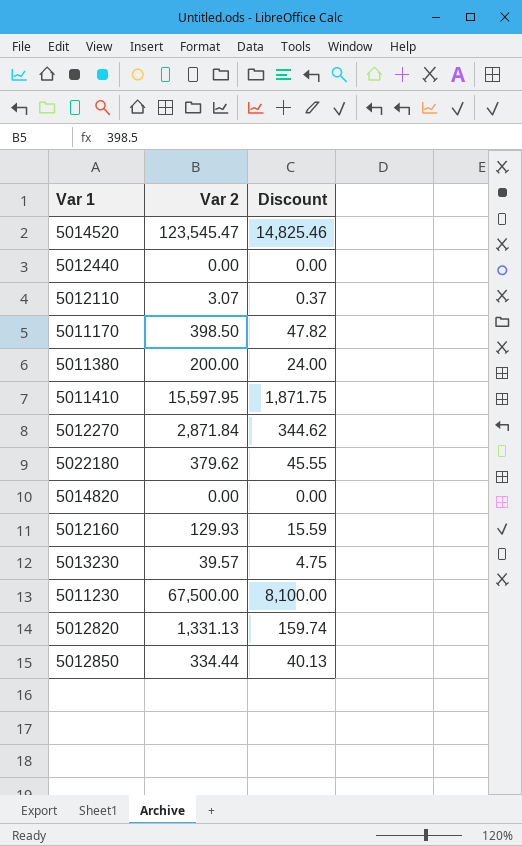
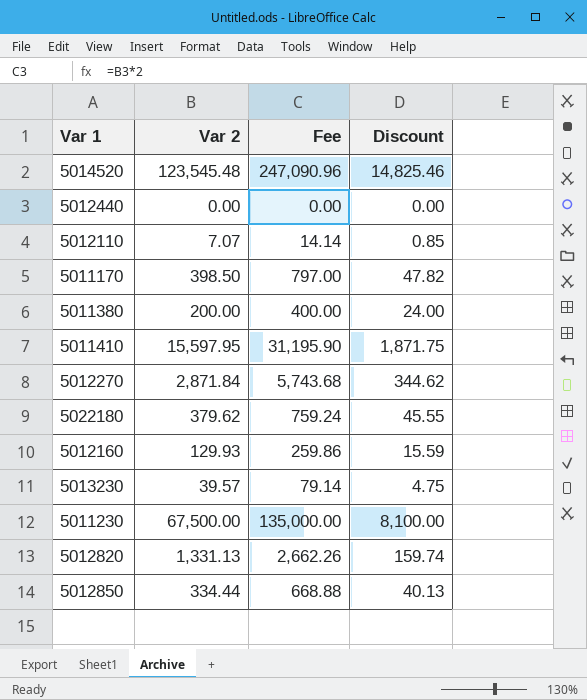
column Fee | formula: none -> [Var 2] * 2
row 5014820: 0.00 | 0.00 -> none
5014520 | Var 2: 123,545.47 -> 123,545.48
5012110 | Var 2: 3.07 -> 7.07
5012110 | Discount: 0.37 -> 0.85

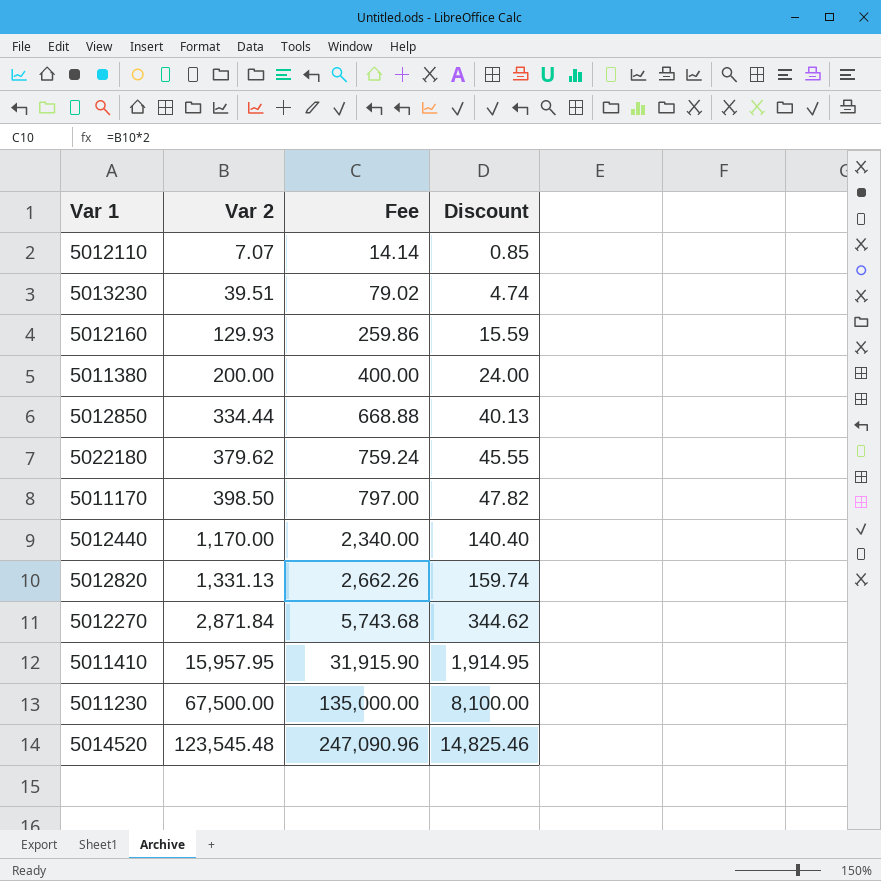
row order: none -> Var 2 ascending
5013230 | Var 2: 39.57 -> 39.51
5013230 | Fee: 79.14 -> 79.02
5013230 | Discount: 4.75 -> 4.74
5012440 | Var 2: 0.00 -> 1,170.00
5012440 | Fee: 0.00 -> 2,340.00
5012440 | Discount: 0.00 -> 140.40
5011410 | Var 2: 15,597.95 -> 15,957.95
5011410 | Fee: 31,195.90 -> 31,915.90
5011410 | Discount: 1,871.75 -> 1,914.95

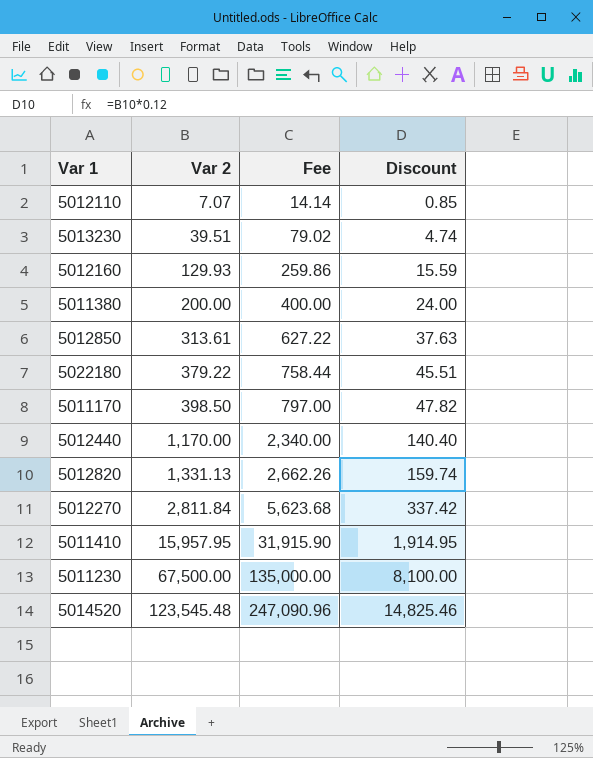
5012850 | Var 2: 334.44 -> 313.61
5012850 | Fee: 668.88 -> 627.22
5012850 | Discount: 40.13 -> 37.63
5022180 | Var 2: 379.62 -> 379.22
5022180 | Fee: 759.24 -> 758.44
5022180 | Discount: 45.55 -> 45.51
5012270 | Var 2: 2,871.84 -> 2,811.84
5012270 | Fee: 5,743.68 -> 5,623.68
5012270 | Discount: 344.62 -> 337.42

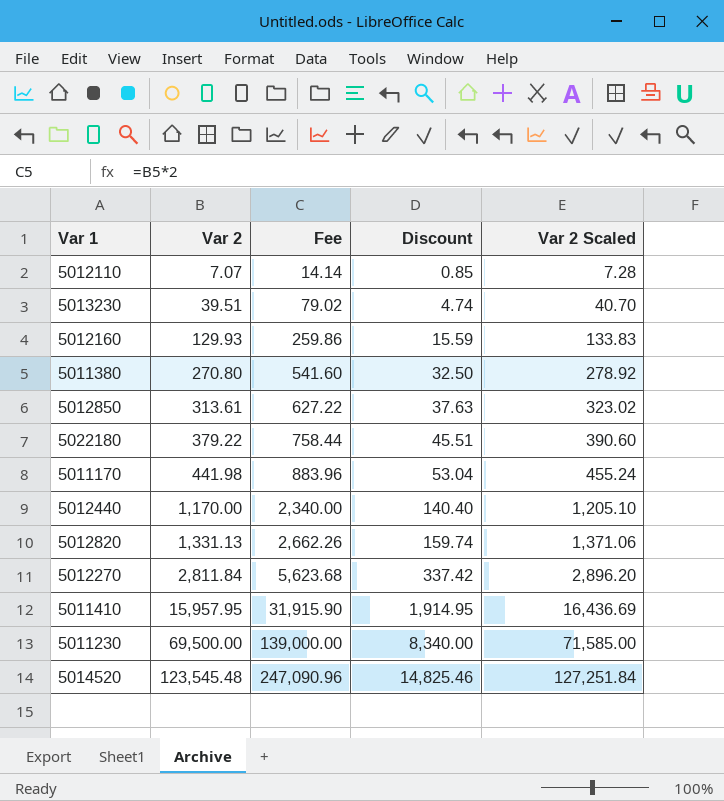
column Var 2 Scaled | formula: none -> [Var 2] * 1.03
5011380 | Var 2: 200.00 -> 270.80
5011380 | Fee: 400.00 -> 541.60
5011380 | Discount: 24.00 -> 32.50
5011170 | Var 2: 398.50 -> 441.98
5011170 | Fee: 797.00 -> 883.96
5011170 | Discount: 47.82 -> 53.04
5011230 | Var 2: 67,500.00 -> 69,500.00
5011230 | Fee: 135,000.00 -> 139,000.00
5011230 | Discount: 8,100.00 -> 8,340.00

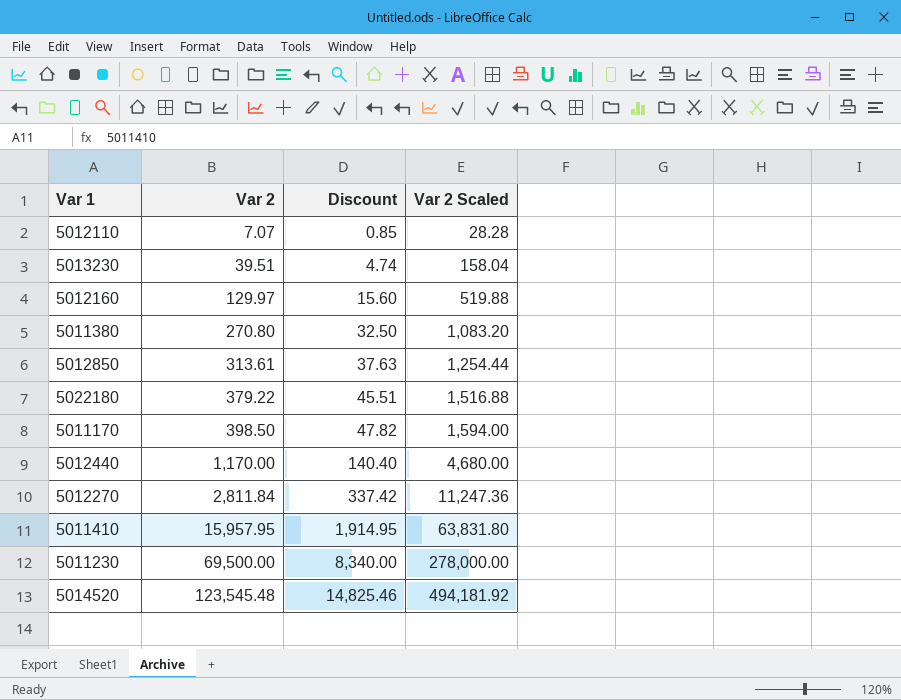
column Fee | formula: [Var 2] * 2 -> none
column Var 2 Scaled | formula: [Var 2] * 1.03 -> [Var 2] * 4
row 5012820: 1,331.13 | 2,662.26 | 159.74 | 1,371.06 -> none
5012160 | Var 2: 129.93 -> 129.97
5012160 | Discount: 15.59 -> 15.60
5011170 | Var 2: 441.98 -> 398.50
5011170 | Discount: 53.04 -> 47.82

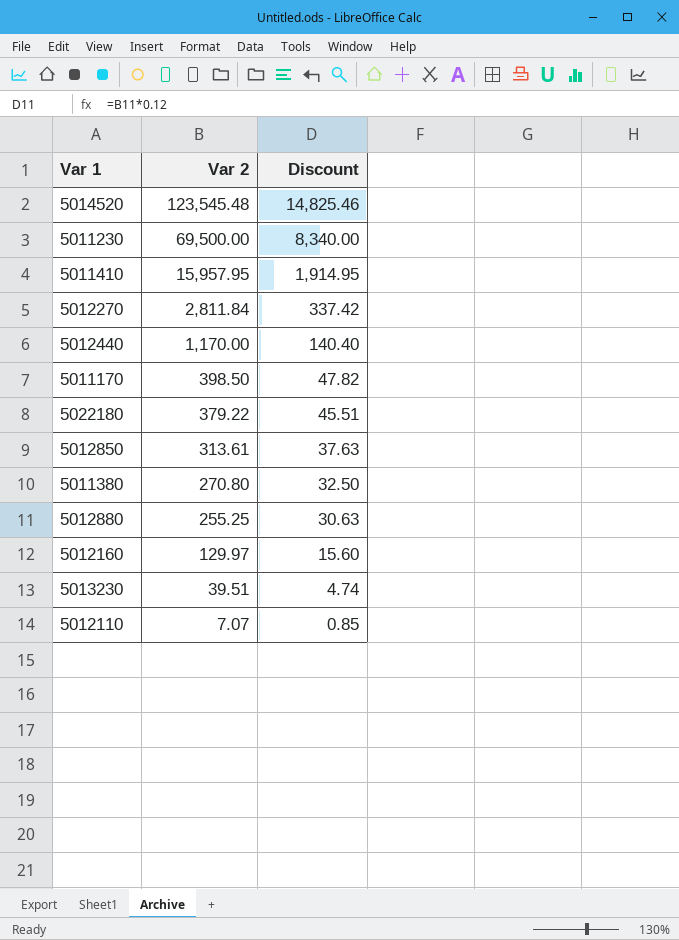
row order: Var 2 ascending -> Var 2 descending
column Var 2 Scaled | formula: [Var 2] * 4 -> none
row 5012880: none -> 255.25 | 30.63

